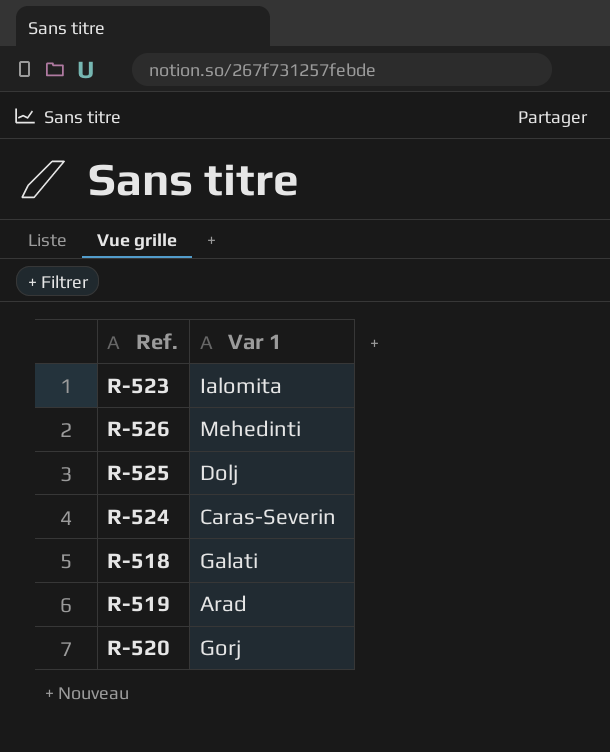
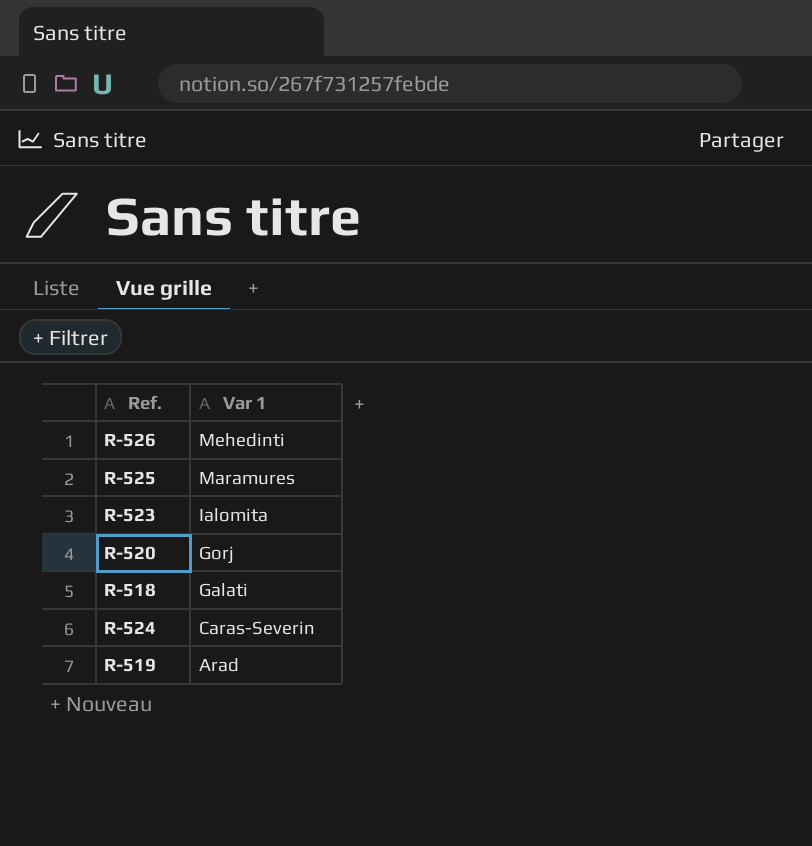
row order: none -> Var 1 descending
R-525 | Var 1: Dolj -> Maramures

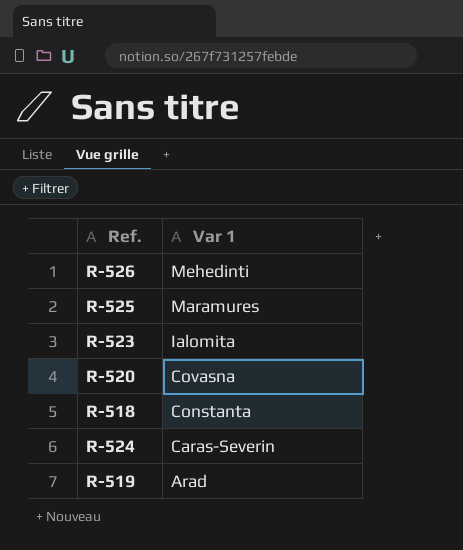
R-520 | Var 1: Gorj -> Covasna
R-518 | Var 1: Galati -> Constanta

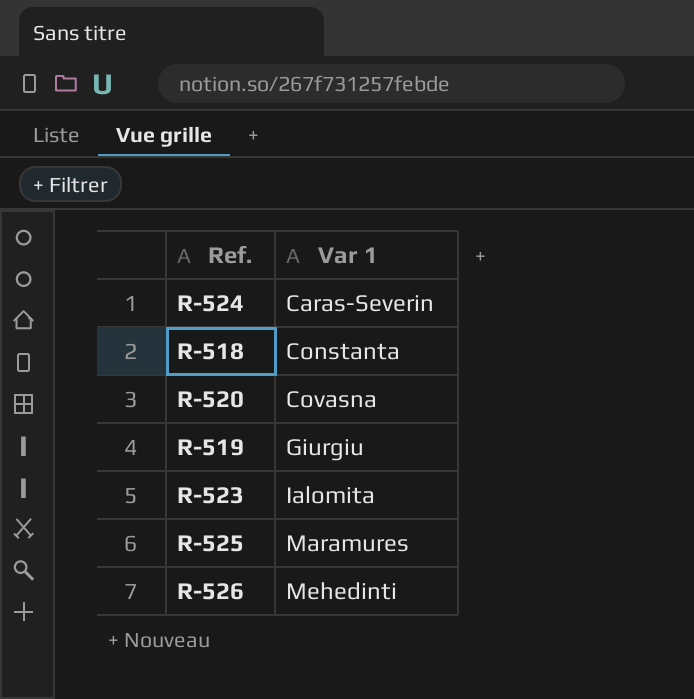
row order: Var 1 descending -> Var 1 ascending
R-519 | Var 1: Arad -> Giurgiu

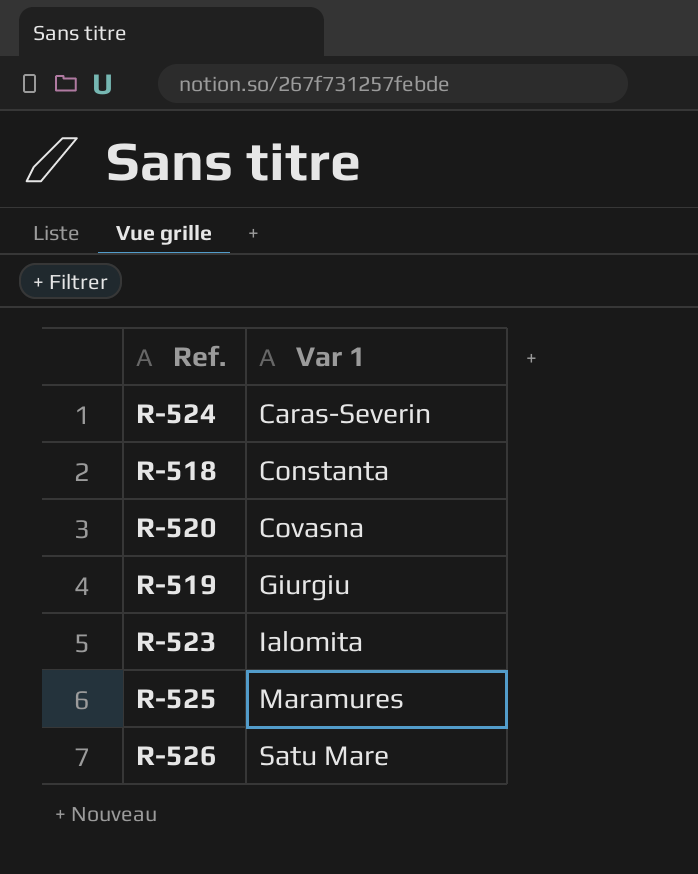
R-526 | Var 1: Mehedinti -> Satu Mare

